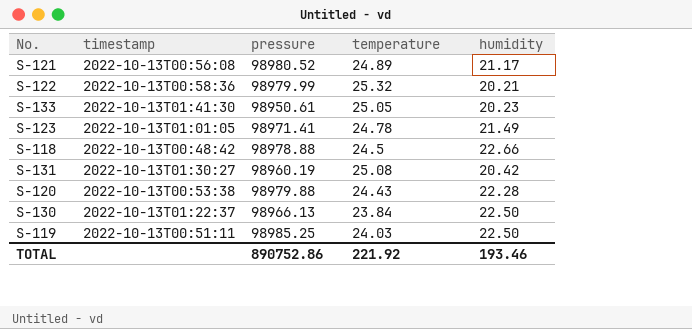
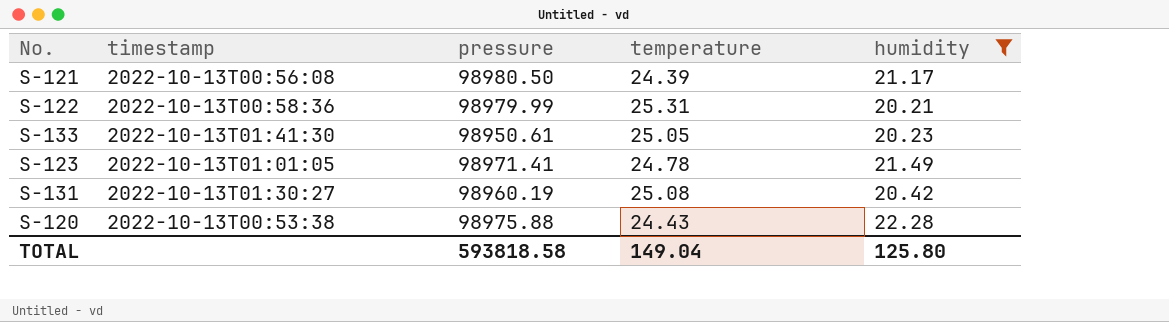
filter: none -> humidity <= 22.28
S-121 | pressure: 98980.52 -> 98980.50
S-121 | temperature: 24.89 -> 24.39
S-122 | temperature: 25.32 -> 25.31
S-120 | pressure: 98979.88 -> 98975.88
TOTAL | pressure: 890752.86 -> 593818.58
TOTAL | temperature: 221.92 -> 149.04
TOTAL | humidity: 193.46 -> 125.80

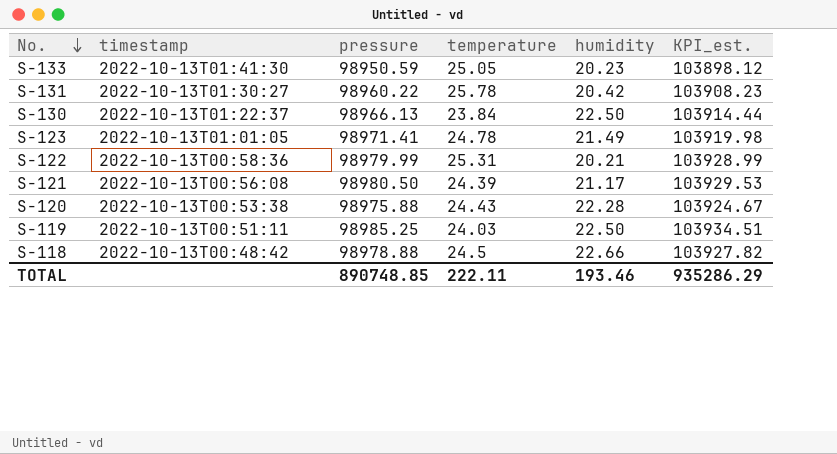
filter: humidity <= 22.28 -> none
row order: none -> No. descending
column KPI_est. | formula: none -> [pressure] * 1.05
S-133 | pressure: 98950.61 -> 98950.59
S-131 | pressure: 98960.19 -> 98960.22
S-131 | temperature: 25.08 -> 25.78
TOTAL | pressure: 593818.58 -> 890748.85
TOTAL | temperature: 149.04 -> 222.11
TOTAL | humidity: 125.80 -> 193.46

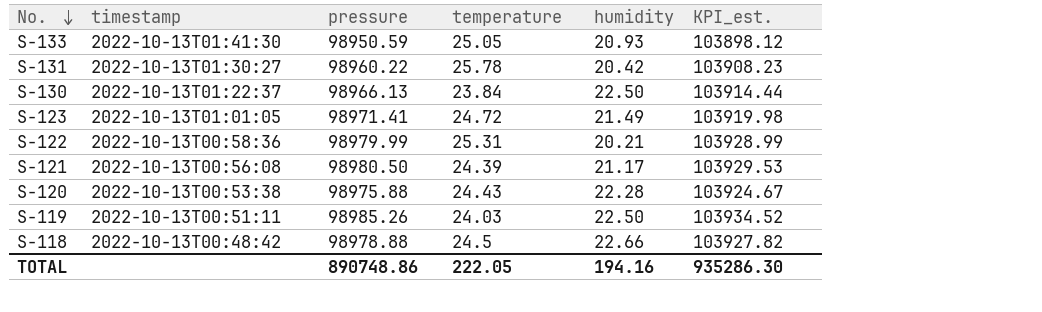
S-133 | humidity: 20.23 -> 20.93
S-123 | temperature: 24.78 -> 24.72
S-119 | pressure: 98985.25 -> 98985.26
S-119 | KPI_est.: 103934.51 -> 103934.52
TOTAL | pressure: 890748.85 -> 890748.86
TOTAL | temperature: 222.11 -> 222.05
TOTAL | humidity: 193.46 -> 194.16
TOTAL | KPI_est.: 935286.29 -> 935286.30

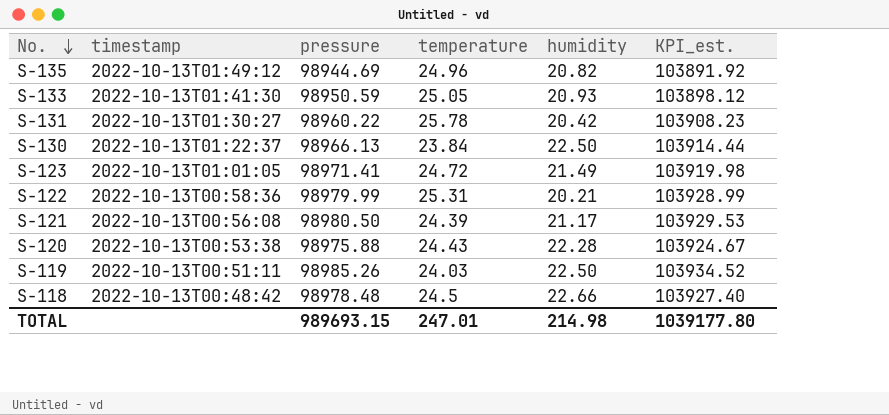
row S-135: none -> 2022-10-13T01:49:12 | 98944.69 | 24.96 | 20.82 | 103891.92
S-118 | pressure: 98978.88 -> 98978.48
S-118 | KPI_est.: 103927.82 -> 103927.40
TOTAL | pressure: 890748.86 -> 989693.15
TOTAL | temperature: 222.05 -> 247.01
TOTAL | humidity: 194.16 -> 214.98
TOTAL | KPI_est.: 935286.30 -> 1039177.80

